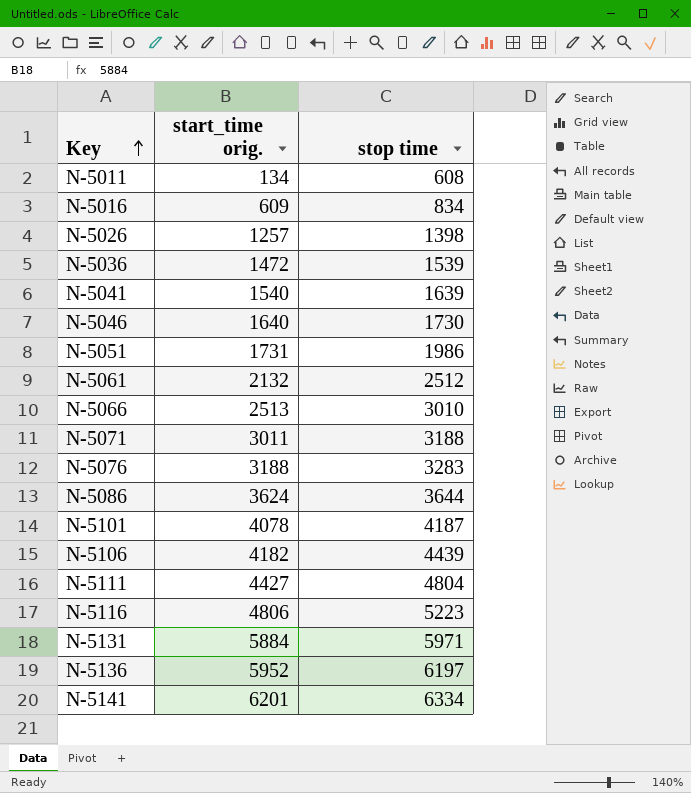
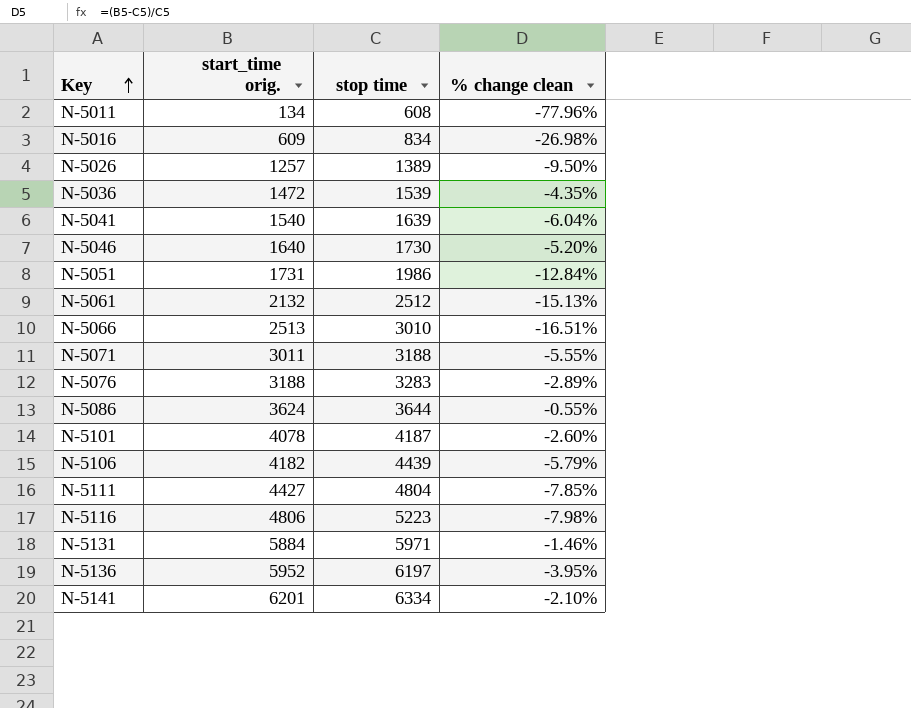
column % change clean | formula: none -> ([start_time orig.] - [stop time]) / [stop time]
N-5026 | stop time: 1398 -> 1389

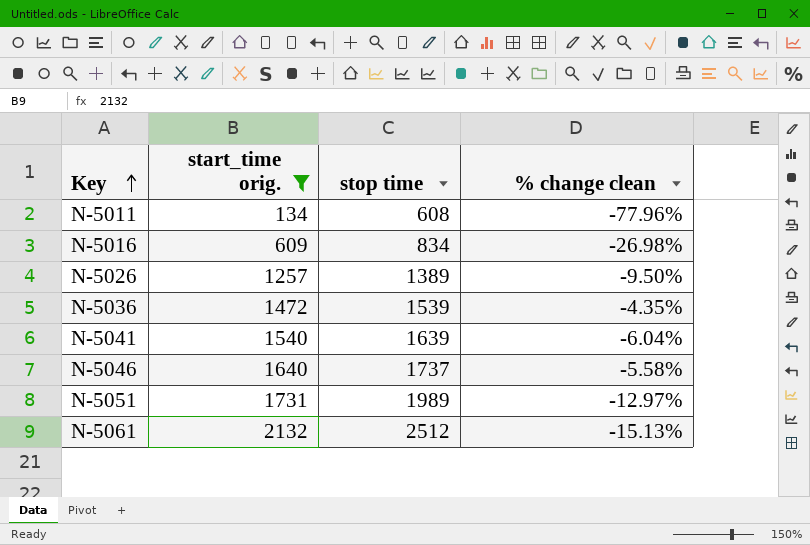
filter: none -> start_time orig. <= 2132
N-5046 | stop time: 1730 -> 1737
N-5046 | % change clean: -5.20% -> -5.58%
N-5051 | stop time: 1986 -> 1989
N-5051 | % change clean: -12.84% -> -12.97%

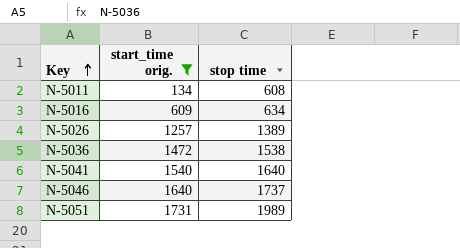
column % change clean | formula: ([start_time orig.] - [stop time]) / [stop time] -> none
row N-5061: 2132 | 2512 | -15.13% -> none
N-5016 | stop time: 834 -> 634
N-5036 | stop time: 1539 -> 1538
N-5041 | stop time: 1639 -> 1640

